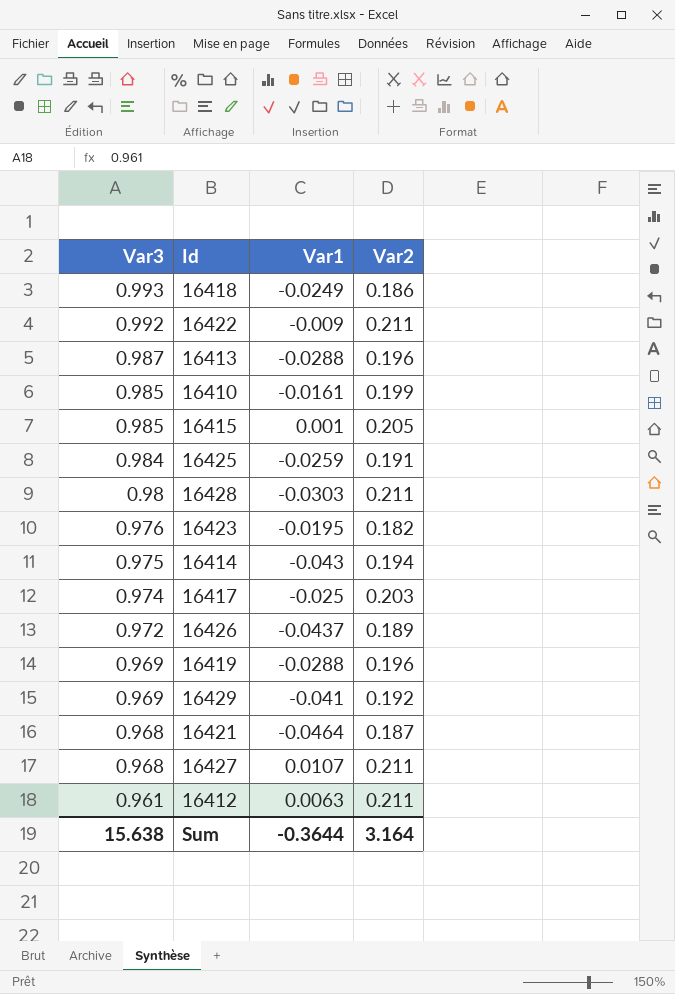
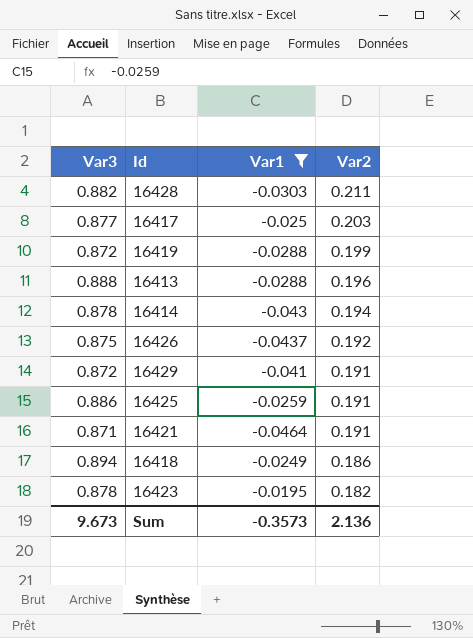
filter: none -> Var1 <= -0.0195
row order: Var3 descending -> Var2 descending
16428 | Var3: 0.98 -> 0.882
16417 | Var3: 0.974 -> 0.877
16419 | Var3: 0.969 -> 0.872
16419 | Var2: 0.196 -> 0.199
16413 | Var3: 0.987 -> 0.888
16414 | Var3: 0.975 -> 0.878
16426 | Var3: 0.972 -> 0.875
16426 | Var2: 0.189 -> 0.192
16429 | Var3: 0.969 -> 0.872
16429 | Var2: 0.192 -> 0.191
16425 | Var3: 0.984 -> 0.886
16421 | Var3: 0.968 -> 0.871
16421 | Var2: 0.187 -> 0.191
16418 | Var3: 0.993 -> 0.894
16423 | Var3: 0.976 -> 0.878
Sum | Var3: 15.638 -> 9.673
Sum | Var1: -0.3644 -> -0.3573
Sum | Var2: 3.164 -> 2.136

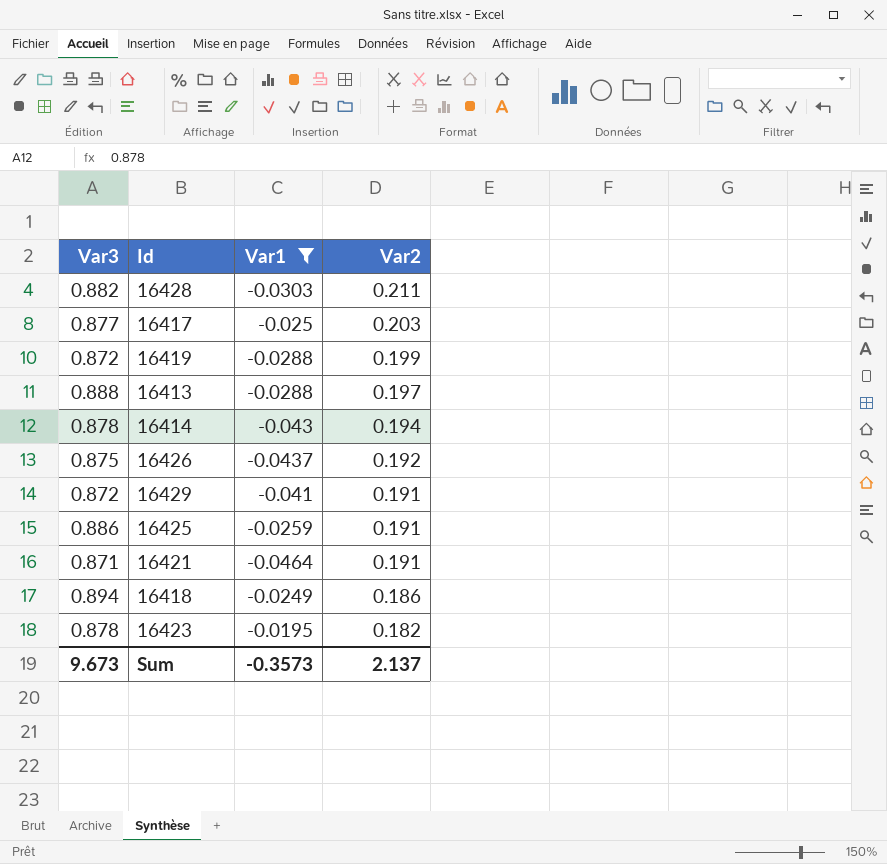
16413 | Var2: 0.196 -> 0.197
Sum | Var2: 2.136 -> 2.137

